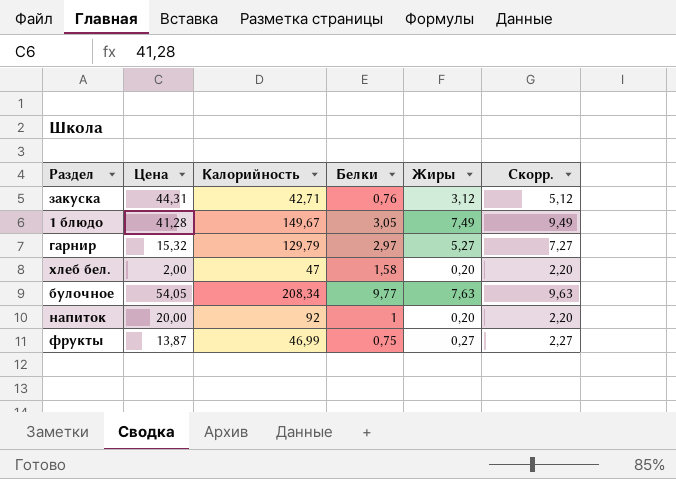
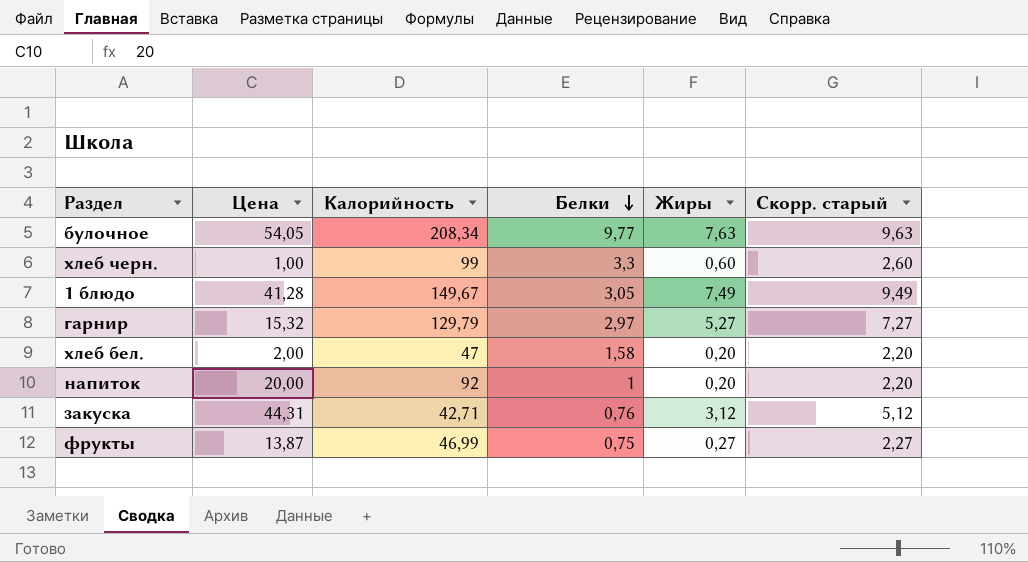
row order: none -> Белки descending
column name: Скорр. -> Скорр. старый
row хлеб черн.: none -> 1,00 | 99 | 3,3 | 0,60 | 2,60

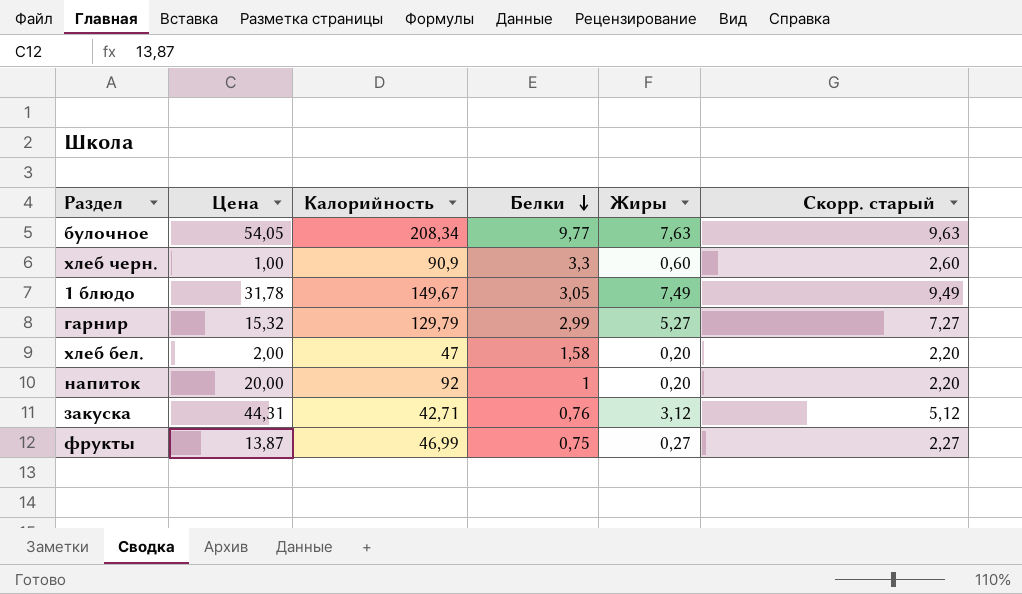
хлеб черн. | Калорийность: 99 -> 90,9
1 блюдо | Цена: 41,28 -> 31,78
гарнир | Белки: 2,97 -> 2,99

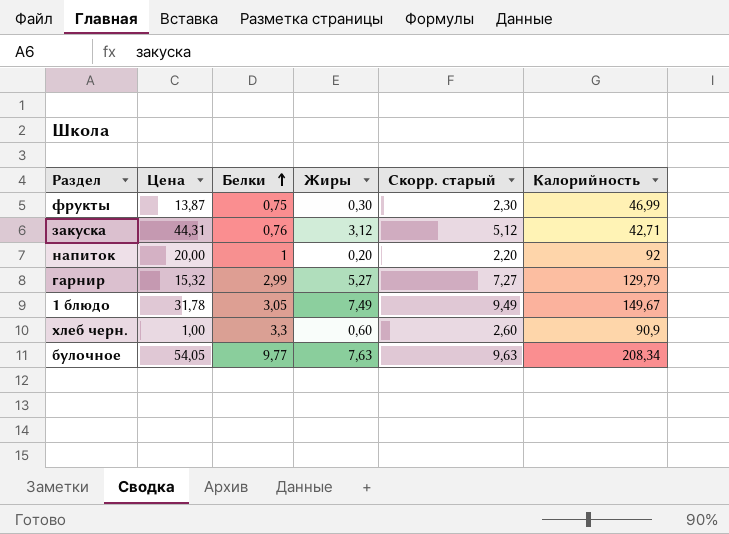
row order: Белки descending -> Белки ascending
column Калорийность | position: 3 -> 6
row хлеб бел.: 2,00 | 47 | 1,58 | 0,20 | 2,20 -> none
фрукты | Жиры: 0,27 -> 0,30
фрукты | Скорр. старый: 2,27 -> 2,30

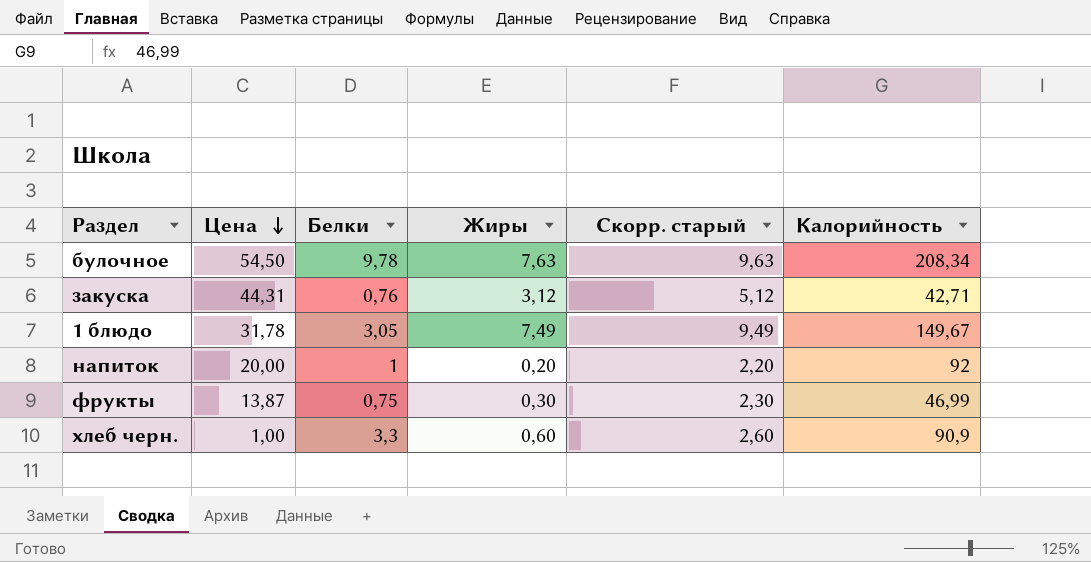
row order: Белки ascending -> Цена descending
row гарнир: 15,32 | 2,99 | 5,27 | 7,27 | 129,79 -> none
булочное | Цена: 54,05 -> 54,50
булочное | Белки: 9,77 -> 9,78

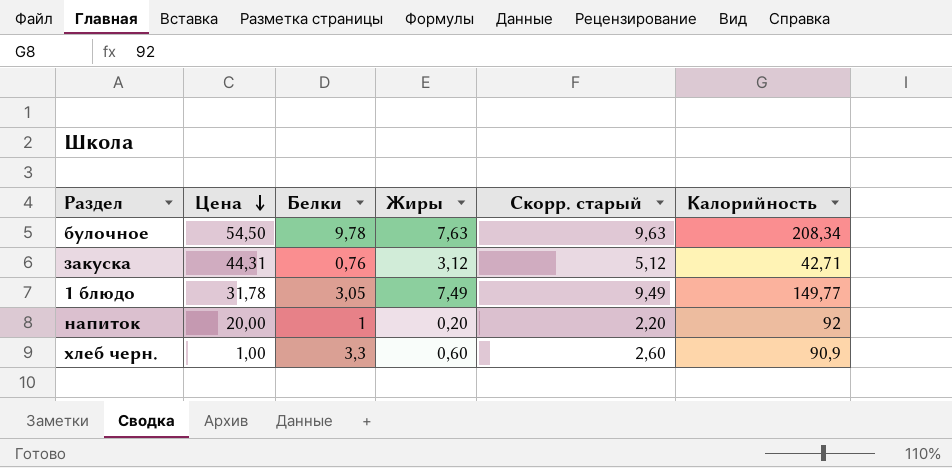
row фрукты: 13,87 | 0,75 | 0,30 | 2,30 | 46,99 -> none
1 блюдо | Калорийность: 149,67 -> 149,77

